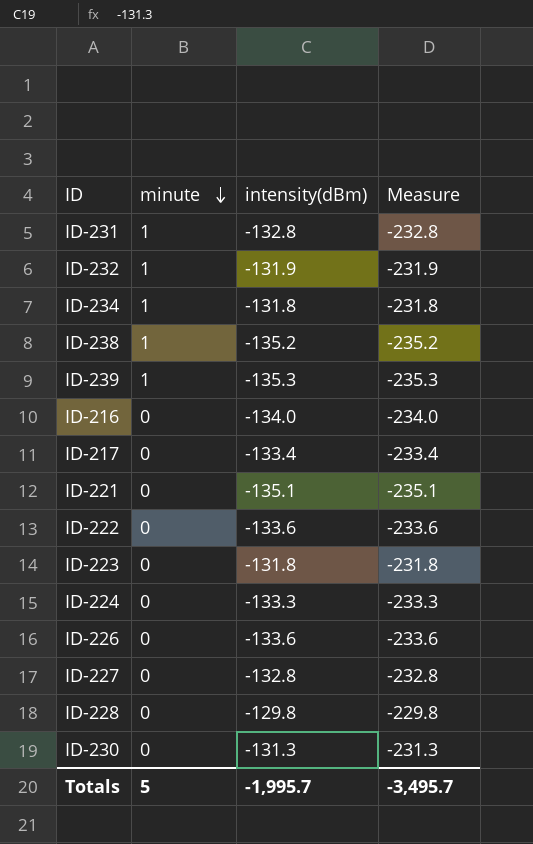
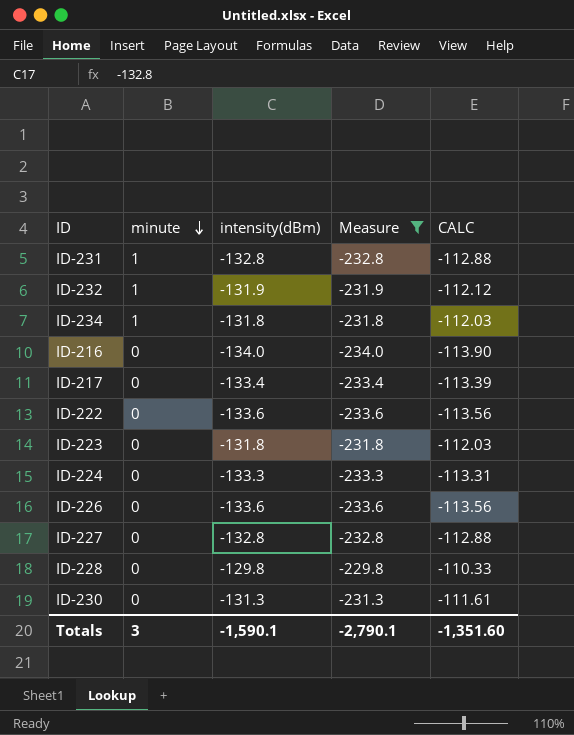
filter: none -> Measure >= -234.0
column CALC | formula: none -> [intensity(dBm)] * 0.85
Totals | minute: 5 -> 3
Totals | intensity(dBm): -1,995.7 -> -1,590.1
Totals | Measure: -3,495.7 -> -2,790.1

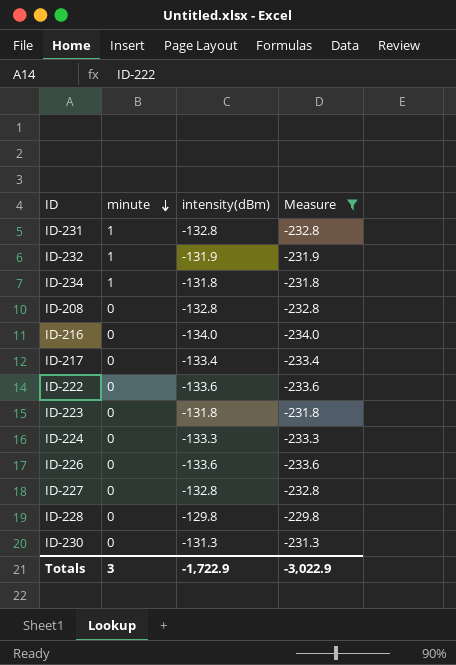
column CALC | formula: [intensity(dBm)] * 0.85 -> none
row ID-208: none -> 0 | -132.8 | -232.8
Totals | intensity(dBm): -1,590.1 -> -1,722.9
Totals | Measure: -2,790.1 -> -3,022.9

